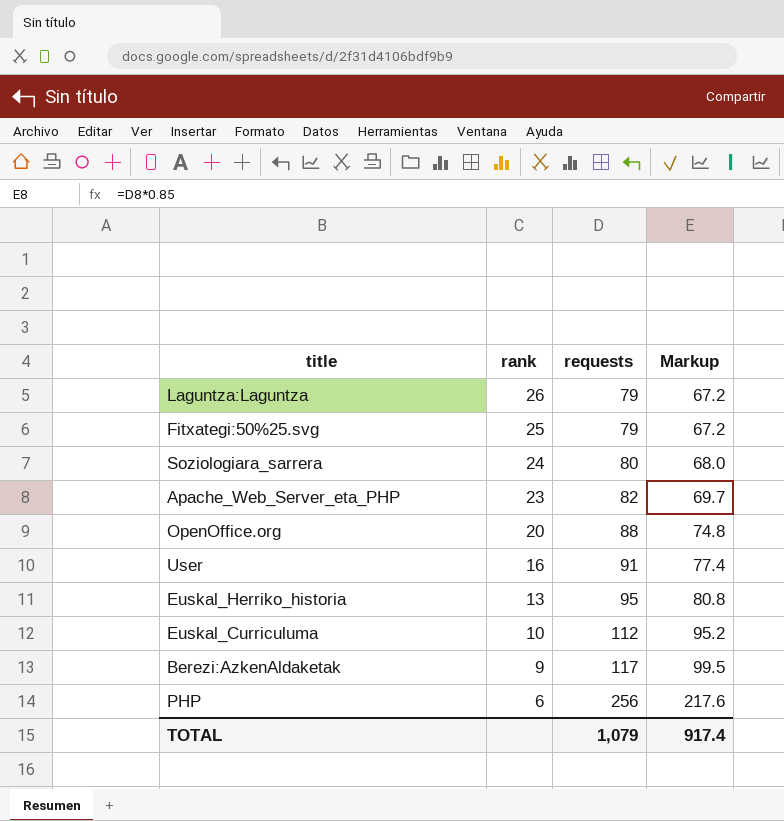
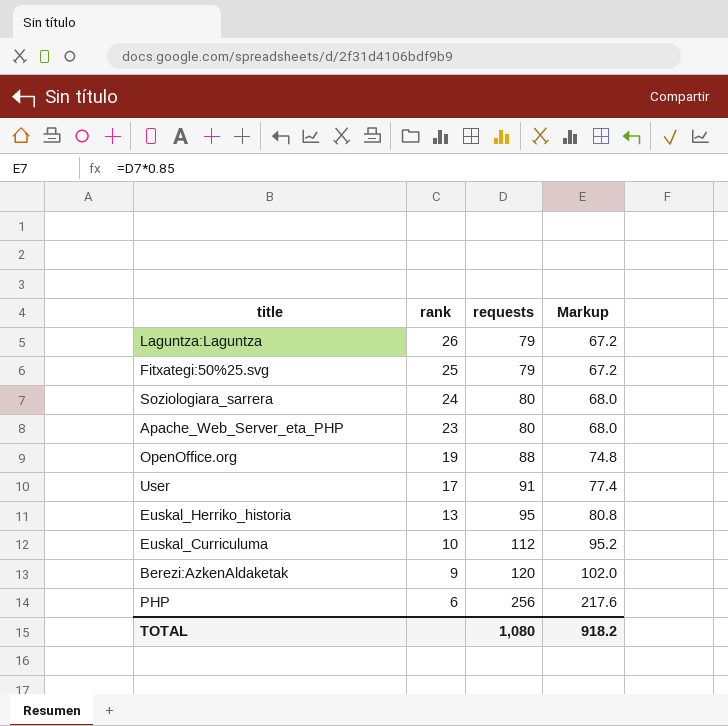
Apache_Web_Server_eta_PHP | requests: 82 -> 80
Apache_Web_Server_eta_PHP | Markup: 69.7 -> 68.0
OpenOffice.org | rank: 20 -> 19
User | rank: 16 -> 17
Berezi:AzkenAldaketak | requests: 117 -> 120
Berezi:AzkenAldaketak | Markup: 99.5 -> 102.0
TOTAL | requests: 1,079 -> 1,080
TOTAL | Markup: 917.4 -> 918.2

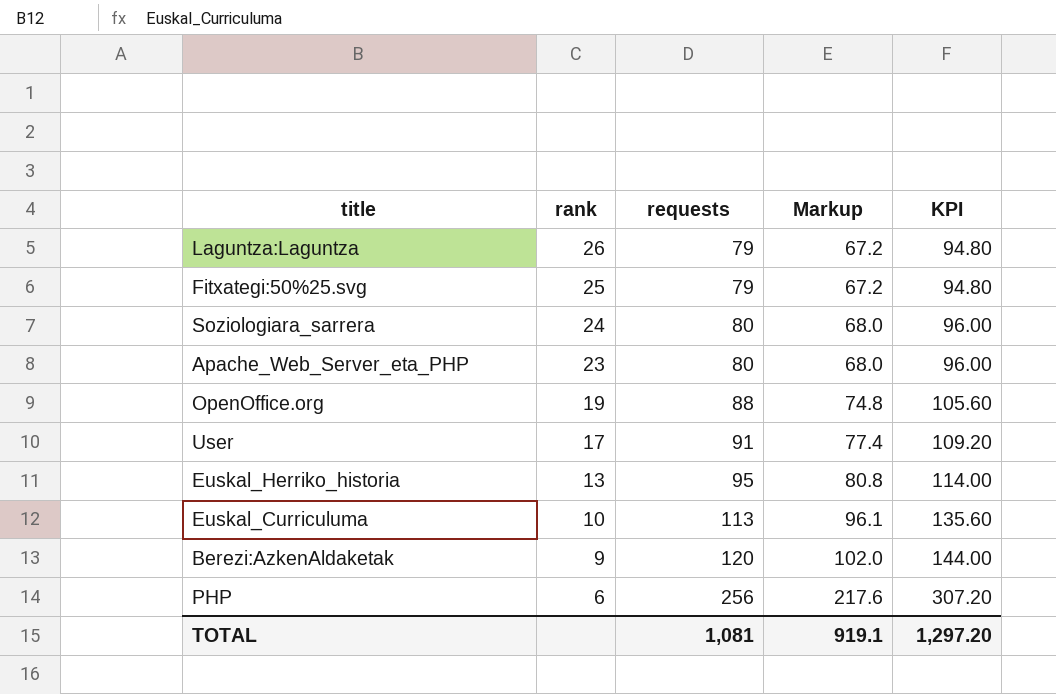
column KPI | formula: none -> [requests] * 1.2
Euskal_Curriculuma | requests: 112 -> 113
Euskal_Curriculuma | Markup: 95.2 -> 96.1
TOTAL | requests: 1,080 -> 1,081
TOTAL | Markup: 918.2 -> 919.1

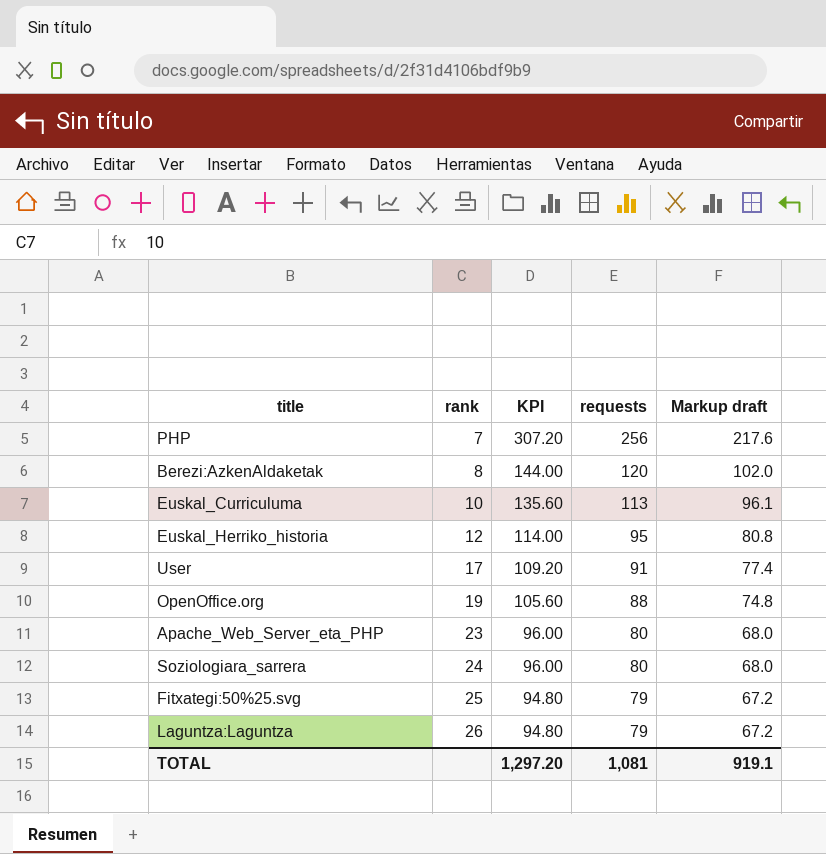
row order: rank descending -> rank ascending
column KPI | position: 5 -> 3
column name: Markup -> Markup draft
PHP | rank: 6 -> 7
Berezi:AzkenAldaketak | rank: 9 -> 8
Euskal_Herriko_historia | rank: 13 -> 12

